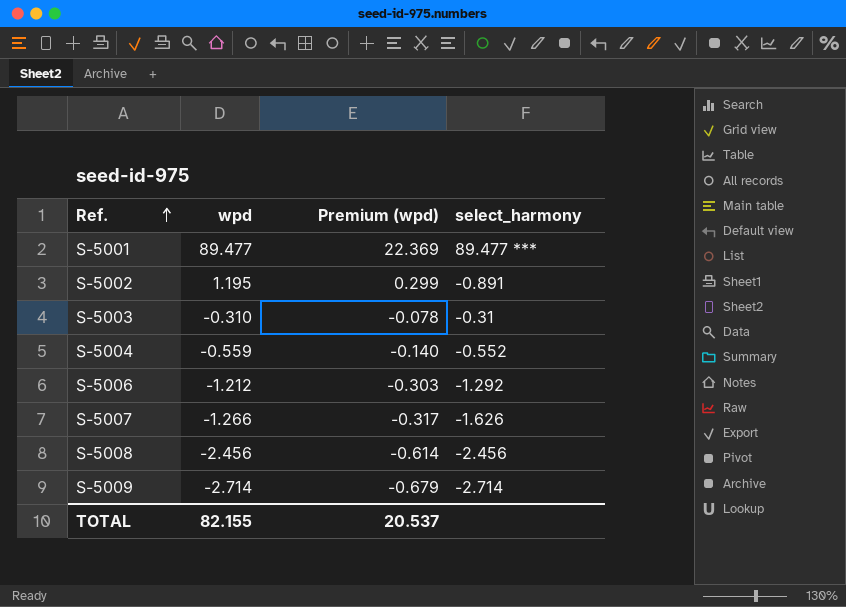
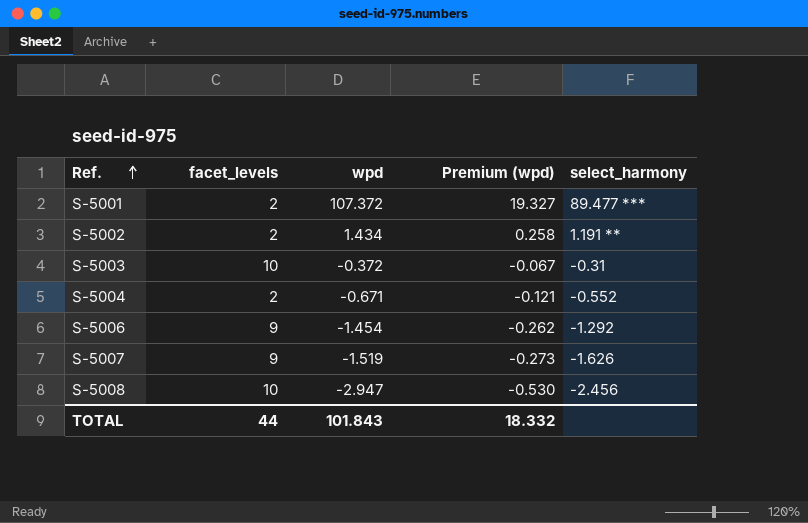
column facet_levels | position: none -> 2
column Premium (wpd) | formula: [wpd] * 0.25 -> [wpd] * 0.18
row S-5009: -2.714 | -0.679 | -2.714 -> none
S-5001 | wpd: 89.477 -> 107.372
S-5002 | wpd: 1.195 -> 1.434
S-5002 | select_harmony: -0.891 -> 1.191 **
S-5003 | wpd: -0.310 -> -0.372
S-5004 | wpd: -0.559 -> -0.671
S-5006 | wpd: -1.212 -> -1.454
S-5007 | wpd: -1.266 -> -1.519
S-5008 | wpd: -2.456 -> -2.947
TOTAL | wpd: 82.155 -> 101.843
TOTAL | Premium (wpd): 20.537 -> 18.332

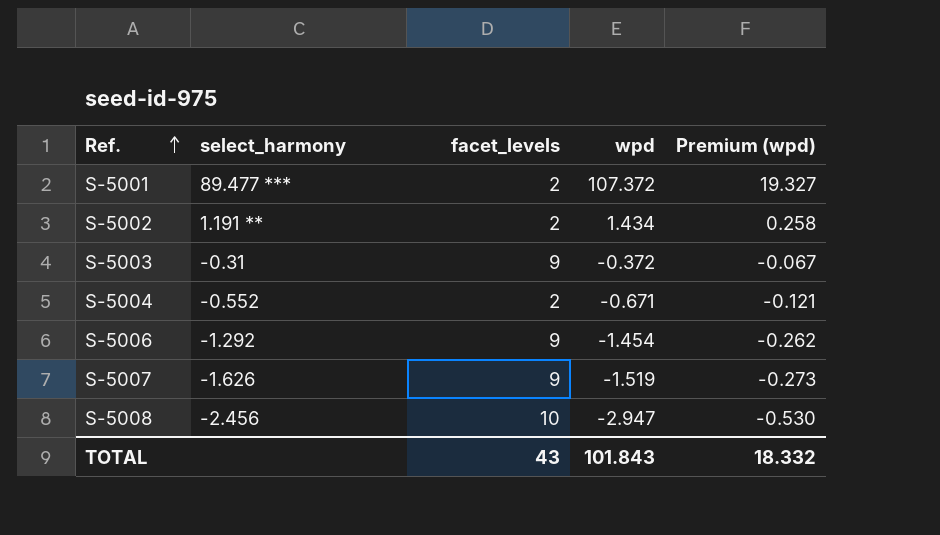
column select_harmony | position: 5 -> 2
S-5003 | facet_levels: 10 -> 9
TOTAL | facet_levels: 44 -> 43

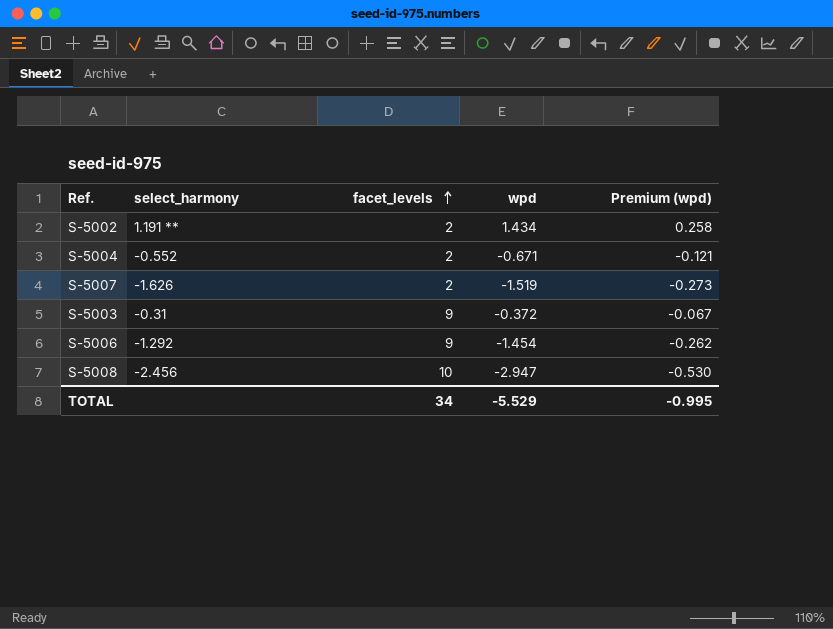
row order: Ref. ascending -> facet_levels ascending
row S-5001: 89.477 *** | 2 | 107.372 | 19.327 -> none
S-5007 | facet_levels: 9 -> 2
TOTAL | facet_levels: 43 -> 34
TOTAL | wpd: 101.843 -> -5.529
TOTAL | Premium (wpd): 18.332 -> -0.995

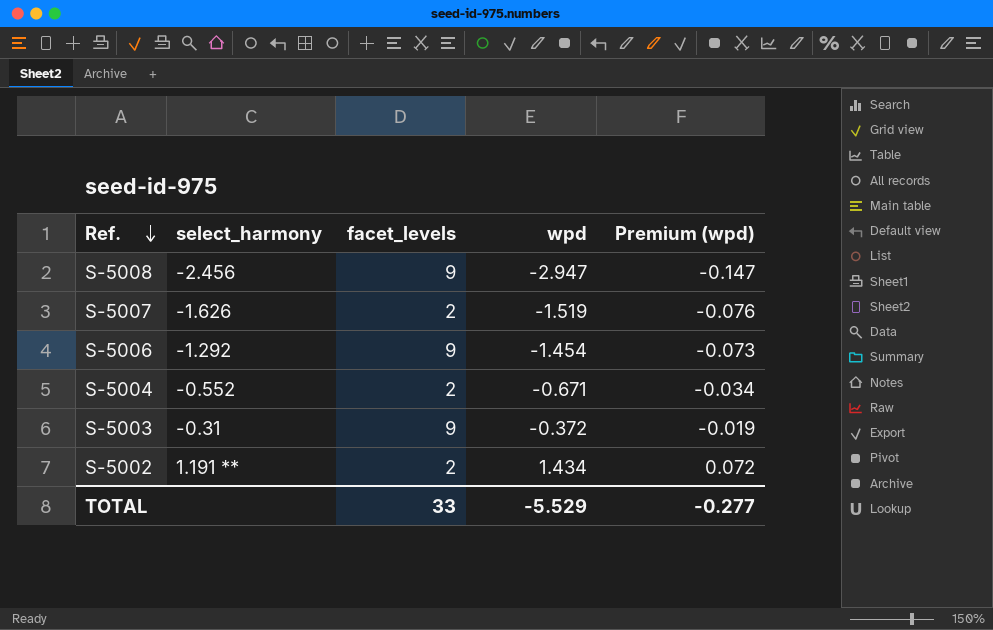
row order: facet_levels ascending -> Ref. descending
column Premium (wpd) | formula: [wpd] * 0.18 -> [wpd] * 0.05
S-5008 | facet_levels: 10 -> 9
TOTAL | facet_levels: 34 -> 33
TOTAL | Premium (wpd): -0.995 -> -0.277

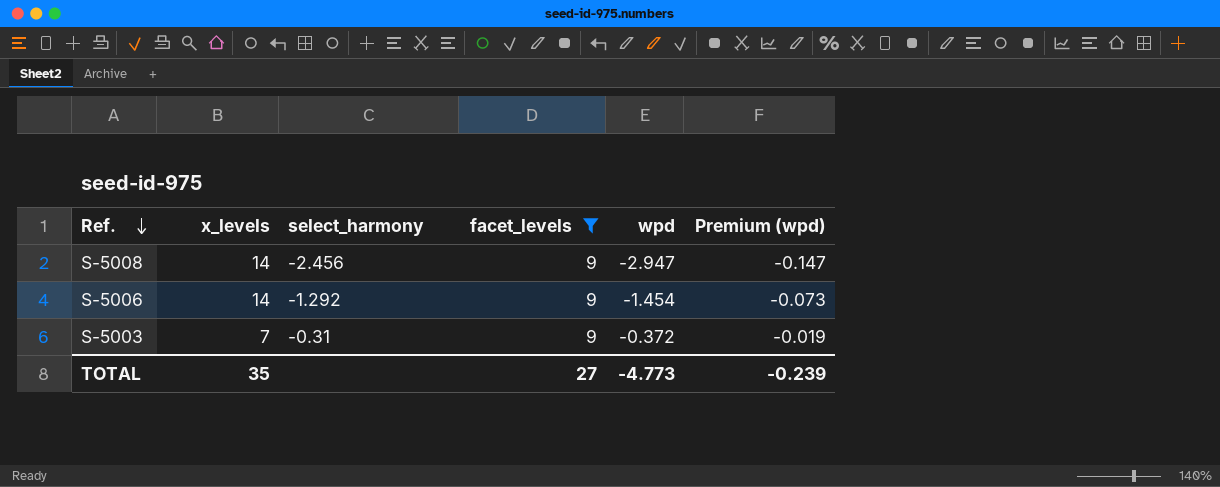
filter: none -> facet_levels = 9
column x_levels | position: none -> 2
TOTAL | facet_levels: 33 -> 27
TOTAL | wpd: -5.529 -> -4.773
TOTAL | Premium (wpd): -0.277 -> -0.239

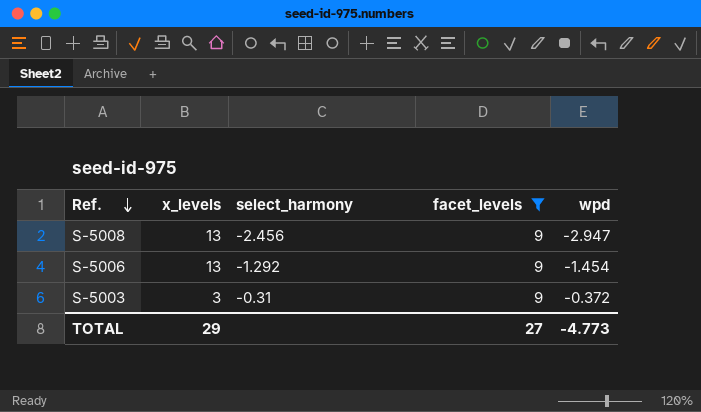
column Premium (wpd) | formula: [wpd] * 0.05 -> none
S-5008 | x_levels: 14 -> 13
S-5006 | x_levels: 14 -> 13
S-5003 | x_levels: 7 -> 3
TOTAL | x_levels: 35 -> 29

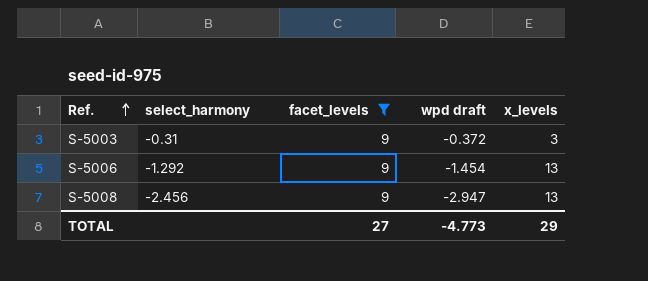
row order: Ref. descending -> Ref. ascending
column name: wpd -> wpd draft
column x_levels | position: 2 -> 5

